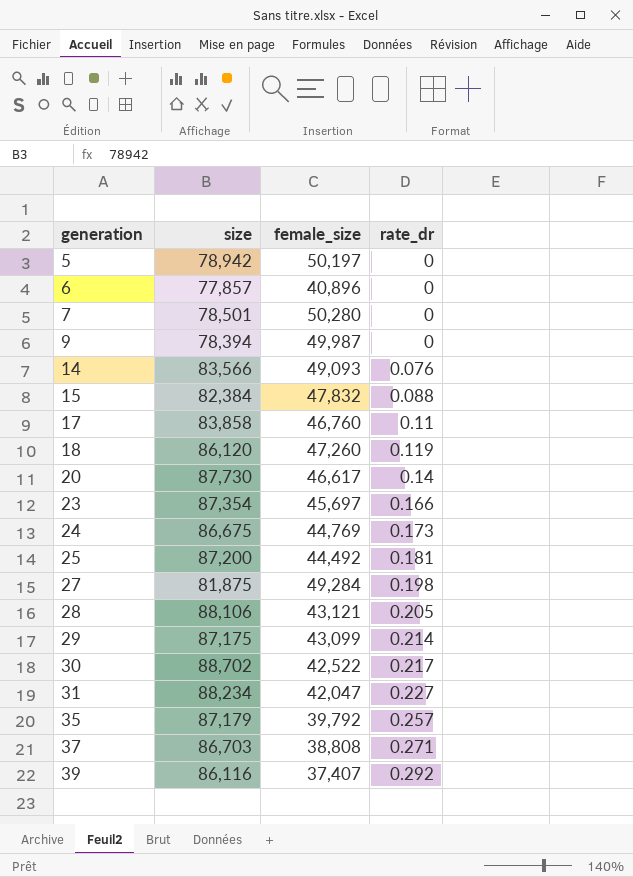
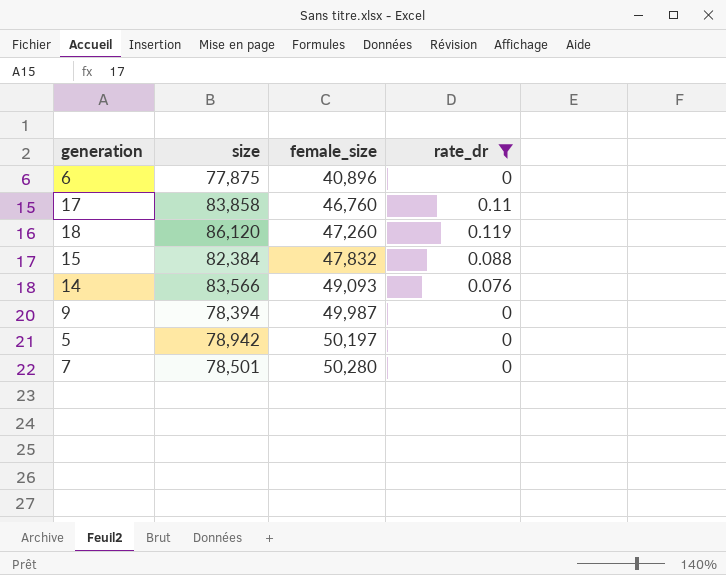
filter: none -> rate_dr <= 0.119
row order: generation ascending -> female_size ascending
6 | size: 77,857 -> 77,875

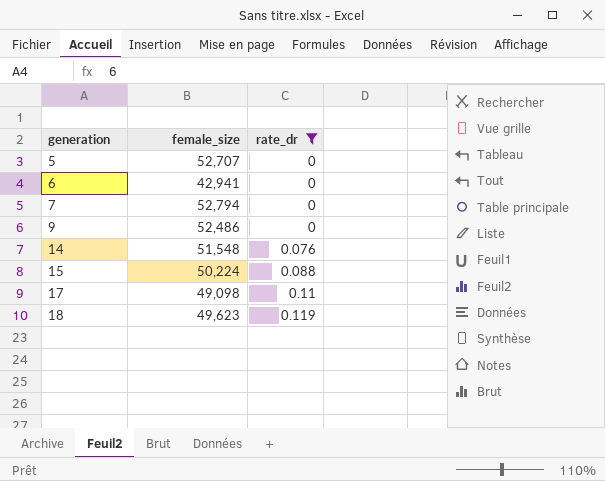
row order: female_size ascending -> generation ascending
column size | position: 2 -> none
5 | female_size: 50,197 -> 52,707
6 | female_size: 40,896 -> 42,941
7 | female_size: 50,280 -> 52,794
9 | female_size: 49,987 -> 52,486
14 | female_size: 49,093 -> 51,548
15 | female_size: 47,832 -> 50,224
17 | female_size: 46,760 -> 49,098
18 | female_size: 47,260 -> 49,623

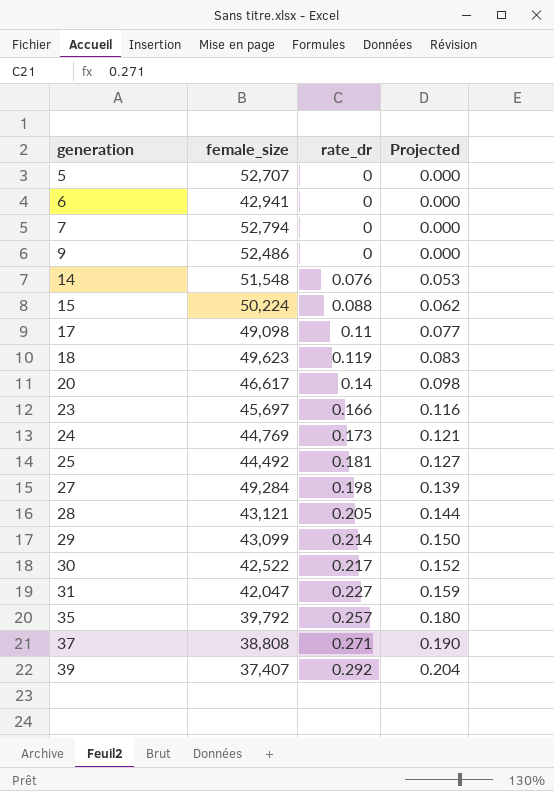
filter: rate_dr <= 0.119 -> none
column Projected | formula: none -> [rate_dr] * 0.7

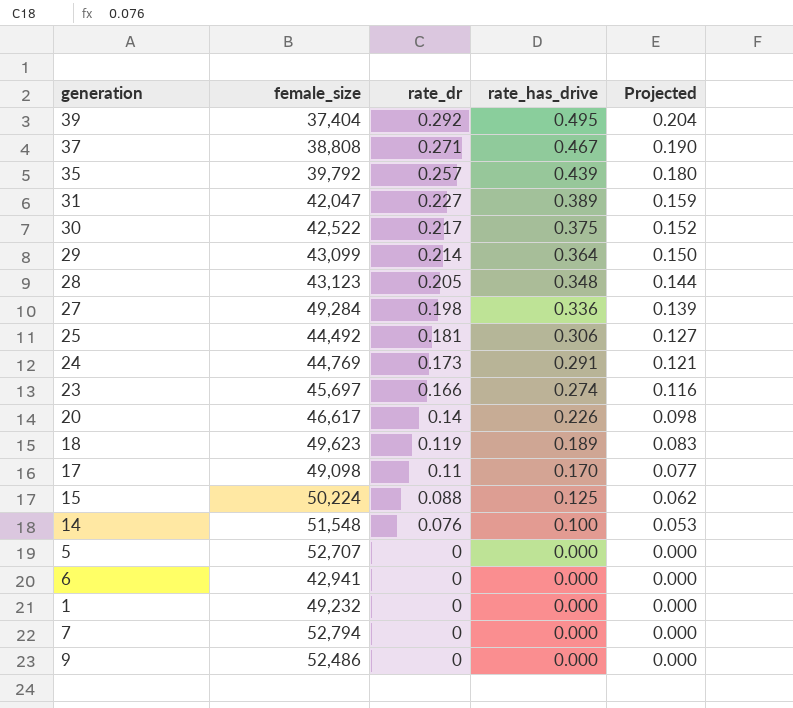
row order: generation ascending -> rate_dr descending
column rate_has_drive | position: none -> 4
39 | female_size: 37,407 -> 37,404
28 | female_size: 43,121 -> 43,123
row 1: none -> 49,232 | 0 | 0.000 | 0.000

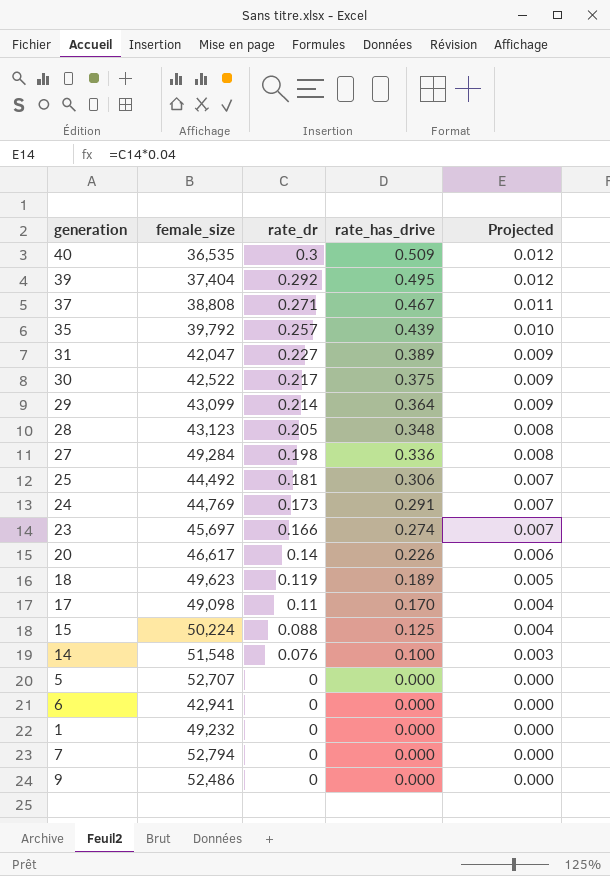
column Projected | formula: [rate_dr] * 0.7 -> [rate_dr] * 0.04
row 40: none -> 36,535 | 0.3 | 0.509 | 0.012

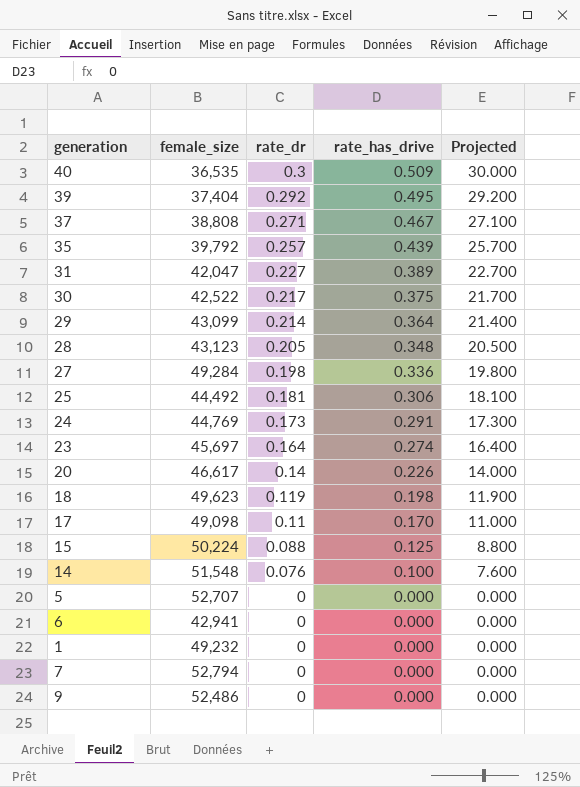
column Projected | formula: [rate_dr] * 0.04 -> [rate_dr] * 100
23 | rate_dr: 0.166 -> 0.164
18 | rate_has_drive: 0.189 -> 0.198

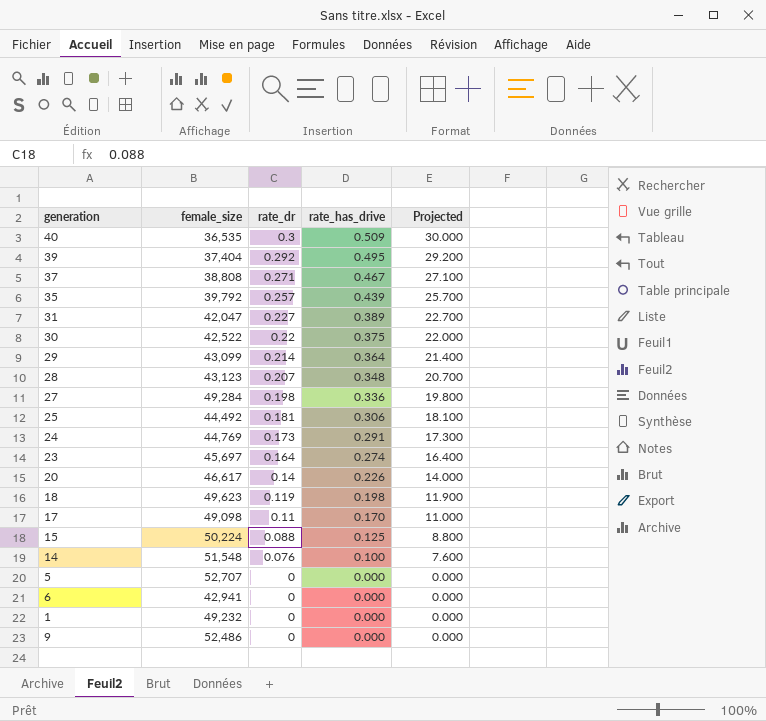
row 7: 52,794 | 0 | 0.000 | 0.000 -> none
30 | rate_dr: 0.217 -> 0.22
30 | Projected: 21.700 -> 22.000
28 | rate_dr: 0.205 -> 0.207
28 | Projected: 20.500 -> 20.700

